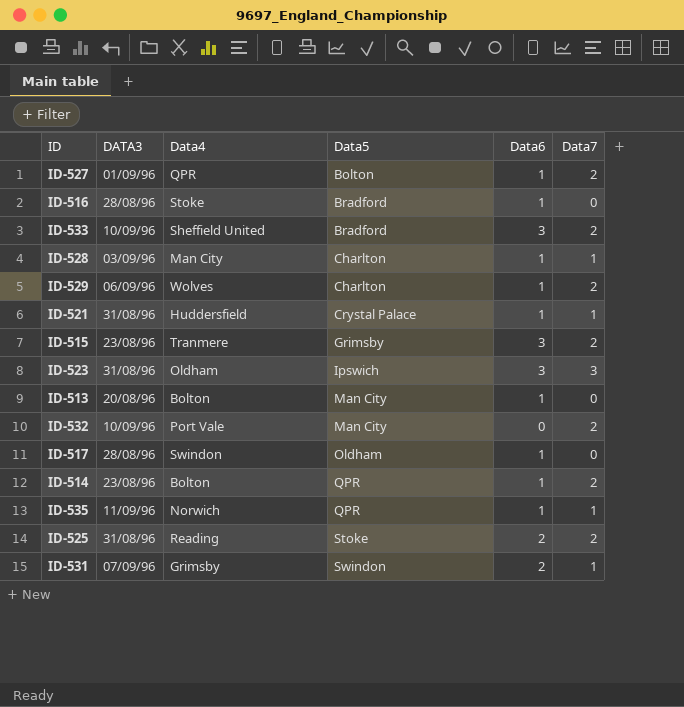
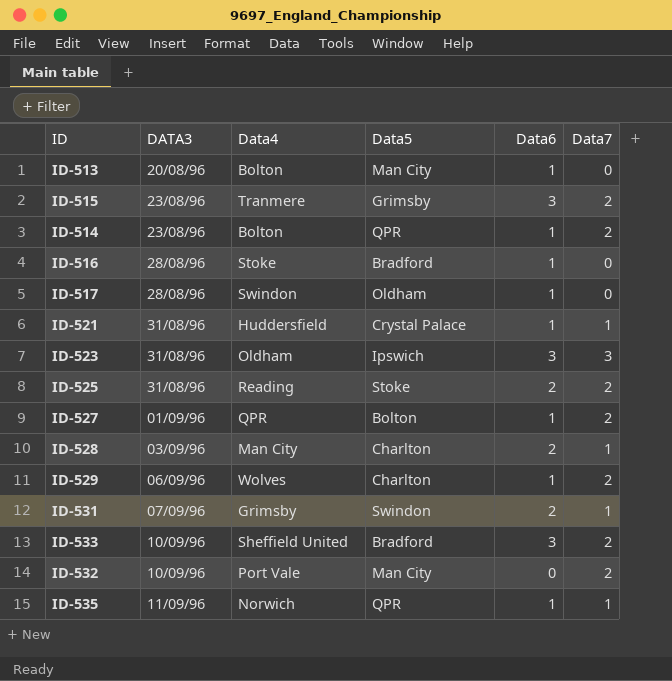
row order: Data5 ascending -> DATA3 ascending
ID-528 | Data6: 1 -> 2

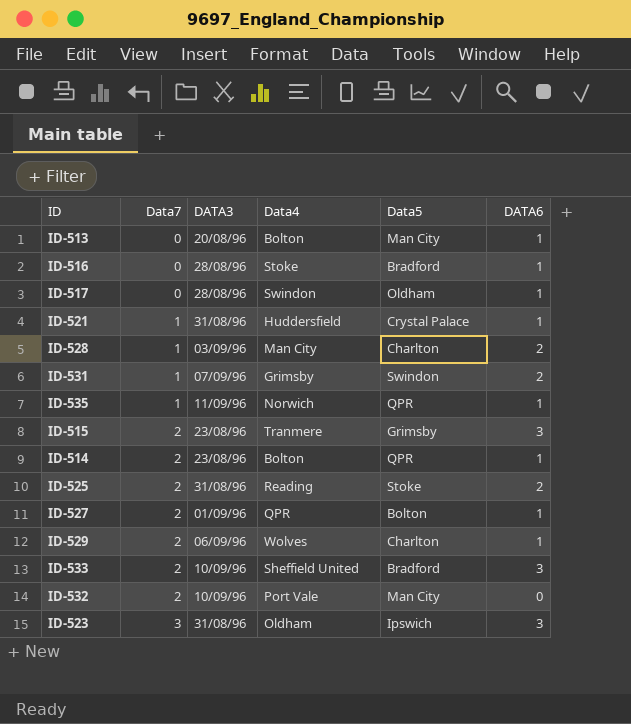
row order: DATA3 ascending -> Data7 ascending
column Data7 | position: 6 -> 2
column name: Data6 -> DATA6

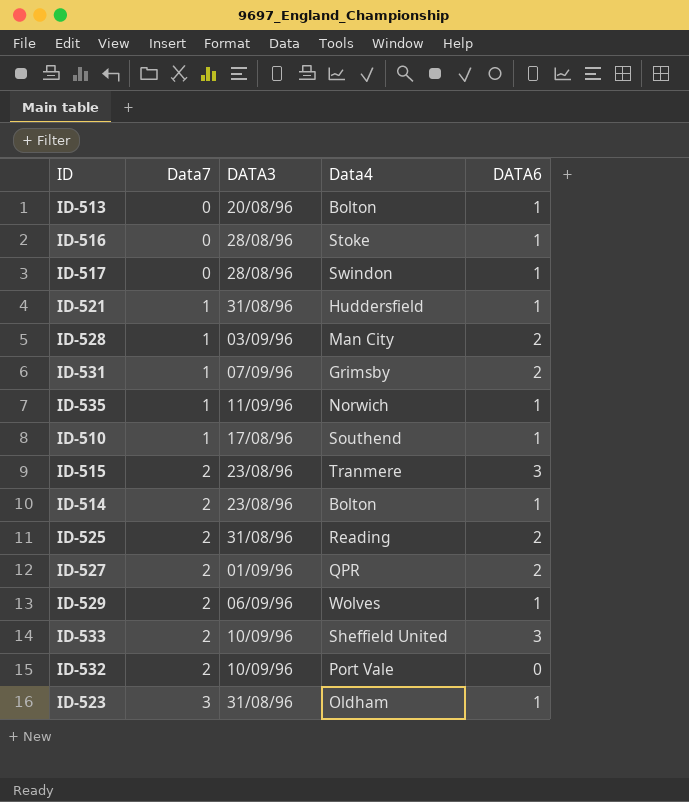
column Data5 | position: 5 -> none
row ID-510: none -> 1 | 17/08/96 | Southend | 1
ID-527 | DATA6: 1 -> 2
ID-523 | DATA6: 3 -> 1

